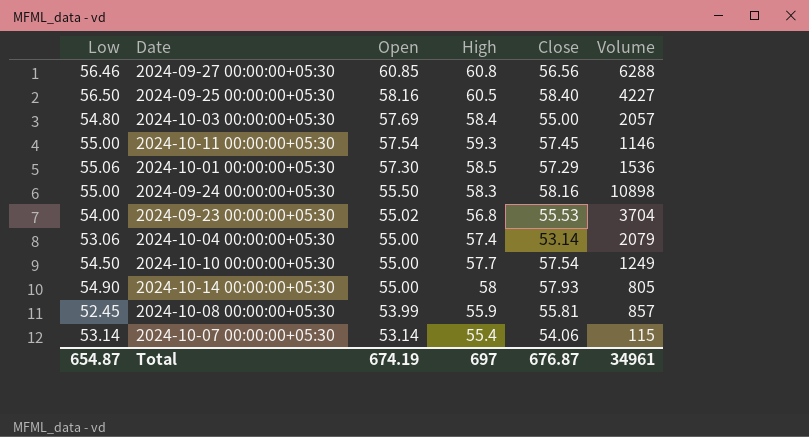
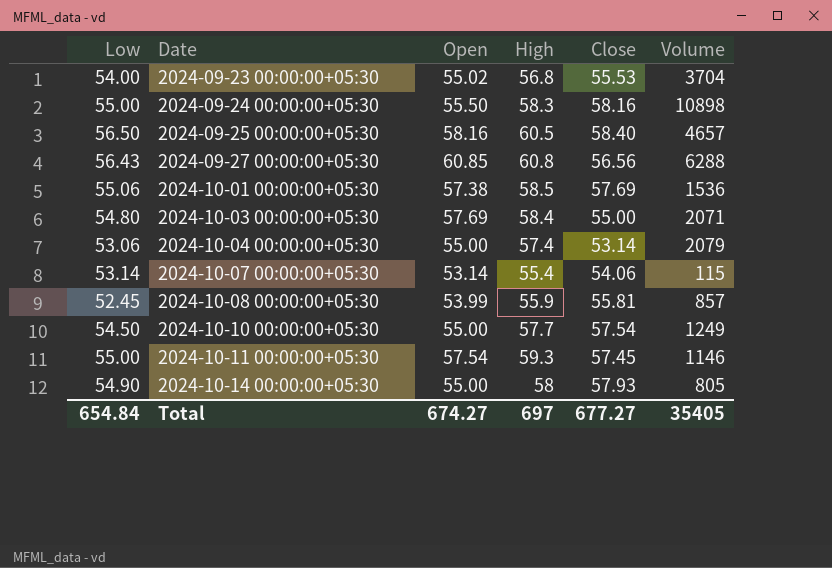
row order: Open descending -> Date ascending
2024-09-25 00:00:00+05:30 | Volume: 4227 -> 4657
2024-09-27 00:00:00+05:30 | Low: 56.46 -> 56.43
2024-10-01 00:00:00+05:30 | Open: 57.30 -> 57.38
2024-10-01 00:00:00+05:30 | Close: 57.29 -> 57.69
2024-10-03 00:00:00+05:30 | Volume: 2057 -> 2071
Total | Low: 654.87 -> 654.84
Total | Open: 674.19 -> 674.27
Total | Close: 676.87 -> 677.27
Total | Volume: 34961 -> 35405

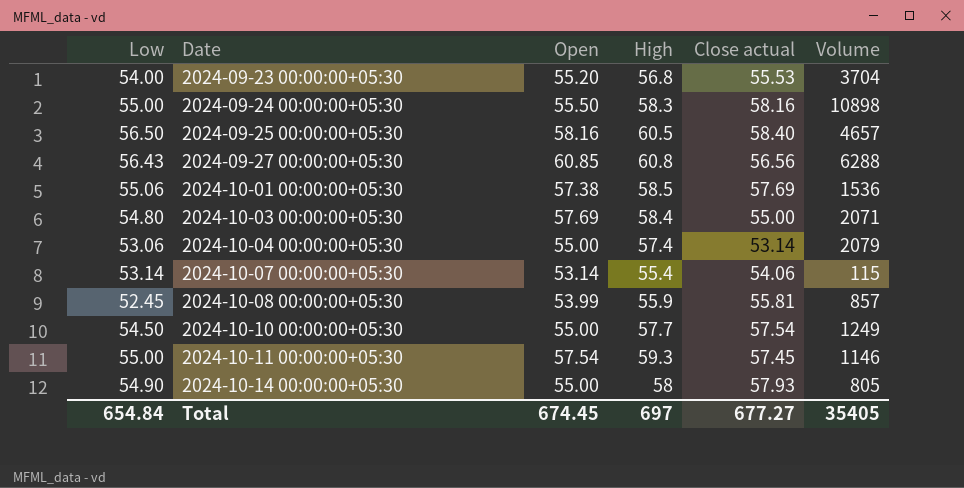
column name: Close -> Close actual
2024-09-23 00:00:00+05:30 | Open: 55.02 -> 55.20
Total | Open: 674.27 -> 674.45

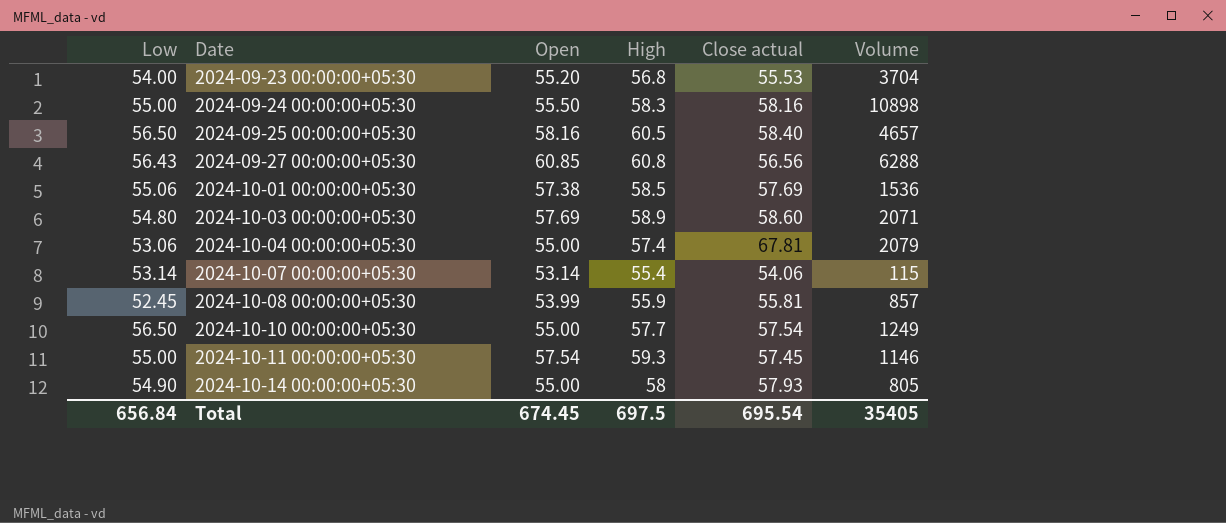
2024-10-03 00:00:00+05:30 | High: 58.4 -> 58.9
2024-10-03 00:00:00+05:30 | Close actual: 55.00 -> 58.60
2024-10-04 00:00:00+05:30 | Close actual: 53.14 -> 67.81
2024-10-10 00:00:00+05:30 | Low: 54.50 -> 56.50
Total | Low: 654.84 -> 656.84
Total | High: 697 -> 697.5
Total | Close actual: 677.27 -> 695.54

